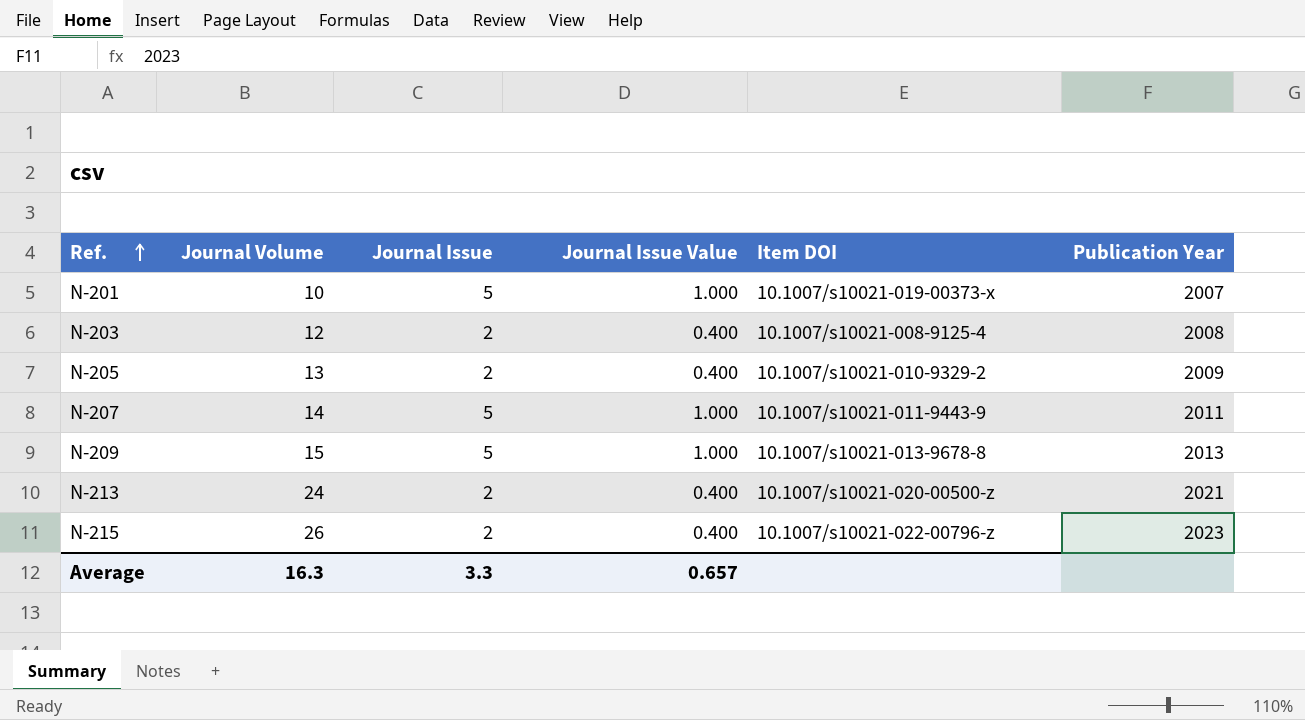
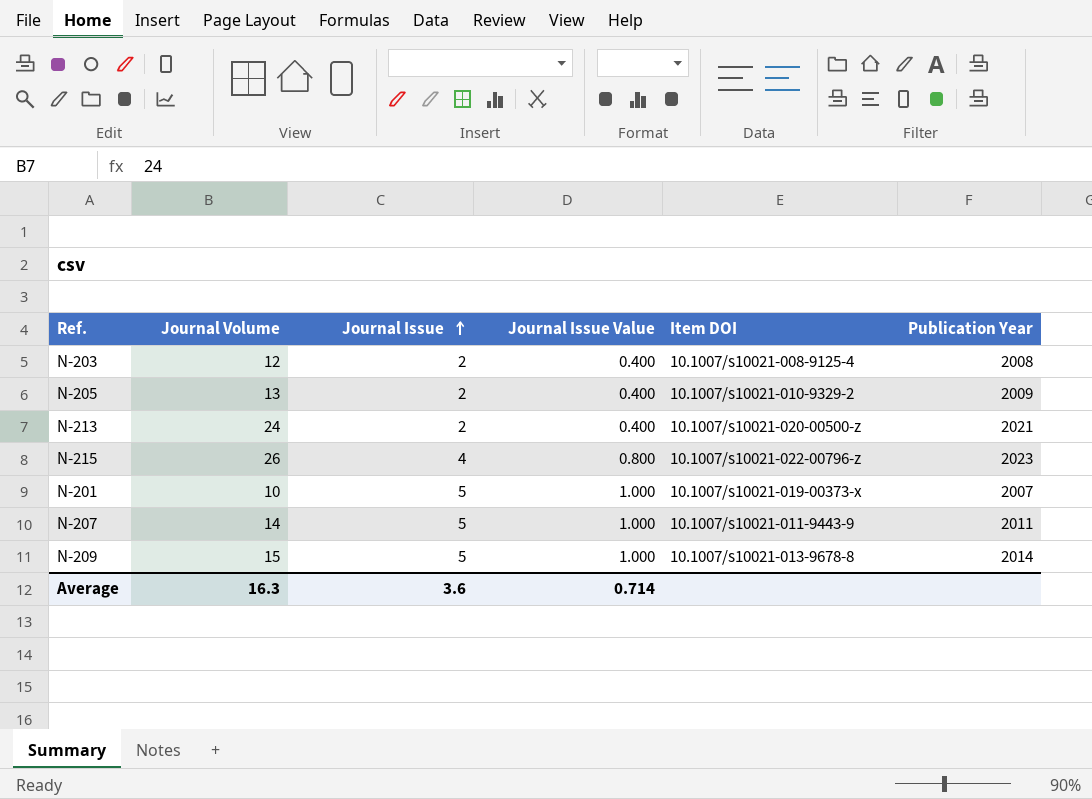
row order: Ref. ascending -> Journal Issue ascending
N-215 | Journal Issue: 2 -> 4
N-215 | Journal Issue Value: 0.400 -> 0.800
N-209 | Publication Year: 2013 -> 2014
Average | Journal Issue: 3.3 -> 3.6
Average | Journal Issue Value: 0.657 -> 0.714

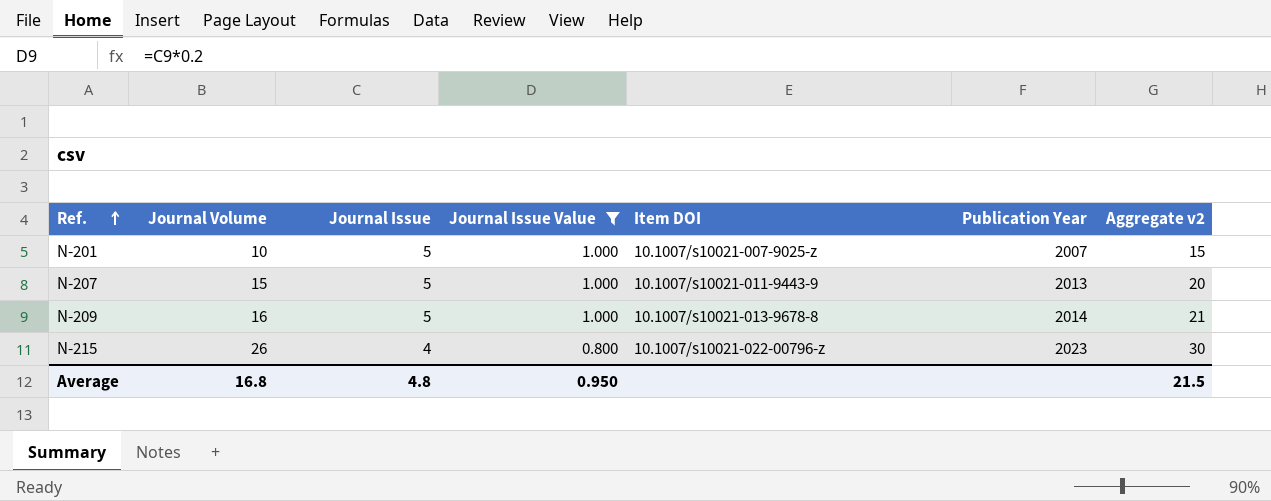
filter: none -> Journal Issue Value != 0.400
row order: Journal Issue ascending -> Ref. ascending
column Aggregate v2 | formula: none -> [Journal Volume] + [Journal Issue]
N-201 | Item DOI: 10.1007/s10021-019-00373-x -> 10.1007/s10021-007-9025-z
N-207 | Journal Volume: 14 -> 15
N-207 | Publication Year: 2011 -> 2013
N-209 | Journal Volume: 15 -> 16
Average | Journal Volume: 16.3 -> 16.8
Average | Journal Issue: 3.6 -> 4.8
Average | Journal Issue Value: 0.714 -> 0.950

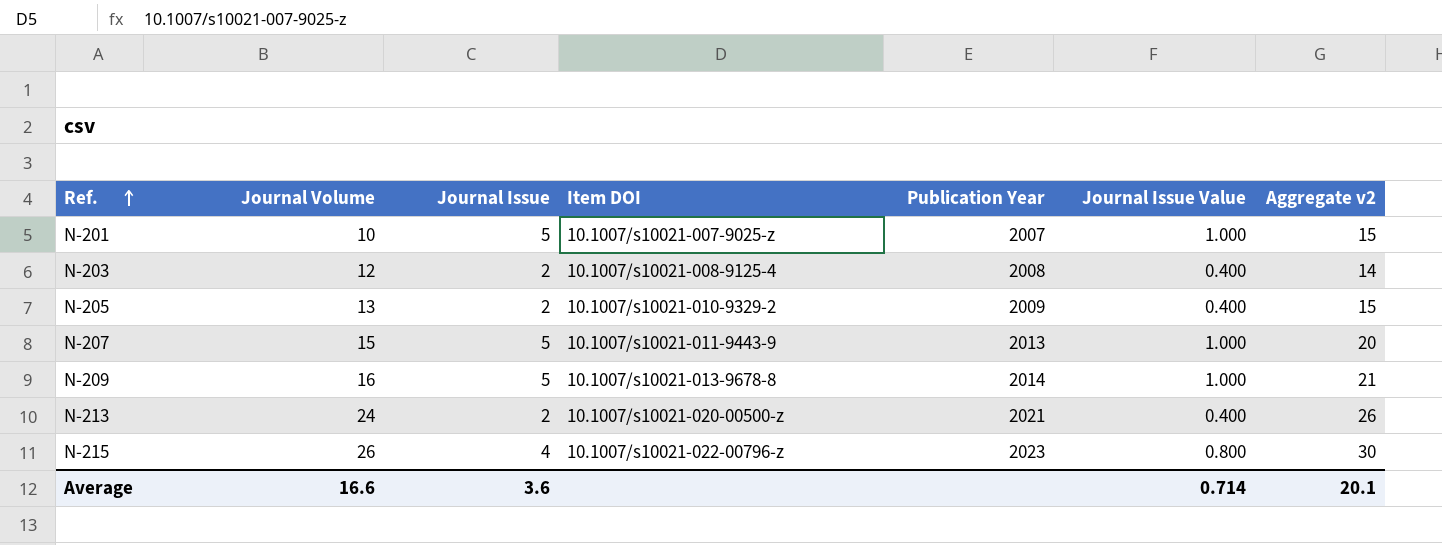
filter: Journal Issue Value != 0.400 -> none
column Journal Issue Value | position: 4 -> 6
Average | Journal Volume: 16.8 -> 16.6
Average | Journal Issue: 4.8 -> 3.6
Average | Journal Issue Value: 0.950 -> 0.714
Average | Aggregate v2: 21.5 -> 20.1

